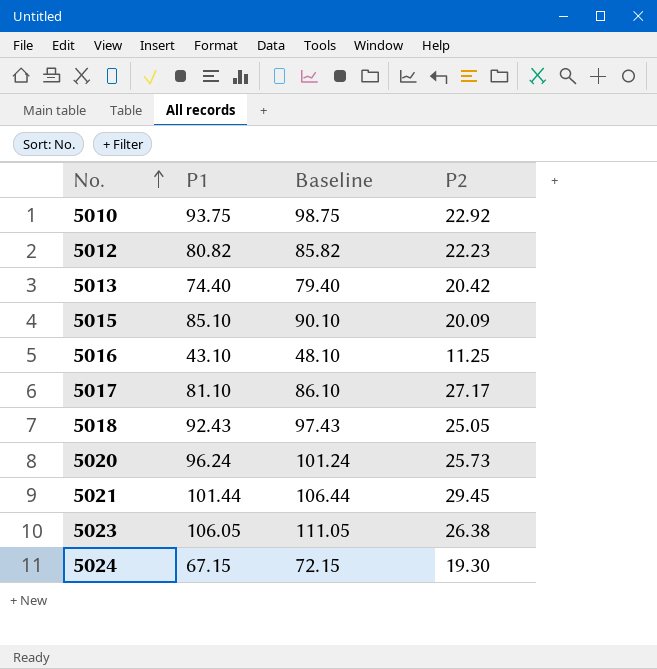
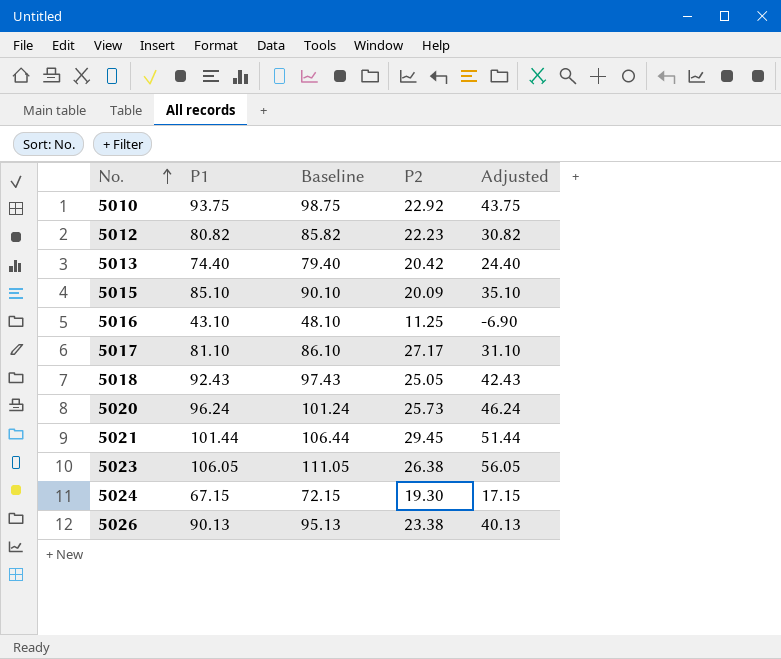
column Adjusted | formula: none -> [P1] - 50
row 5026: none -> 90.13 | 95.13 | 23.38 | 40.13

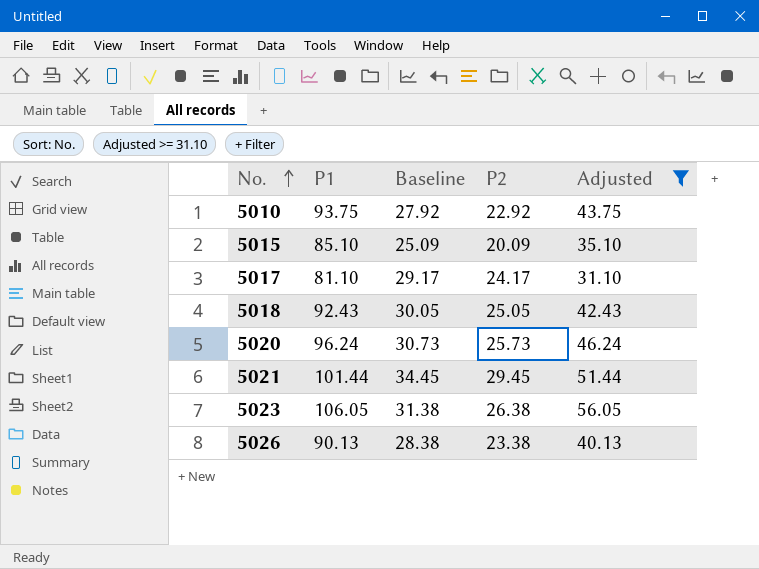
filter: none -> Adjusted >= 31.10
column Baseline | formula: [P1] + 5 -> [P2] + 5
5017 | P2: 27.17 -> 24.17

